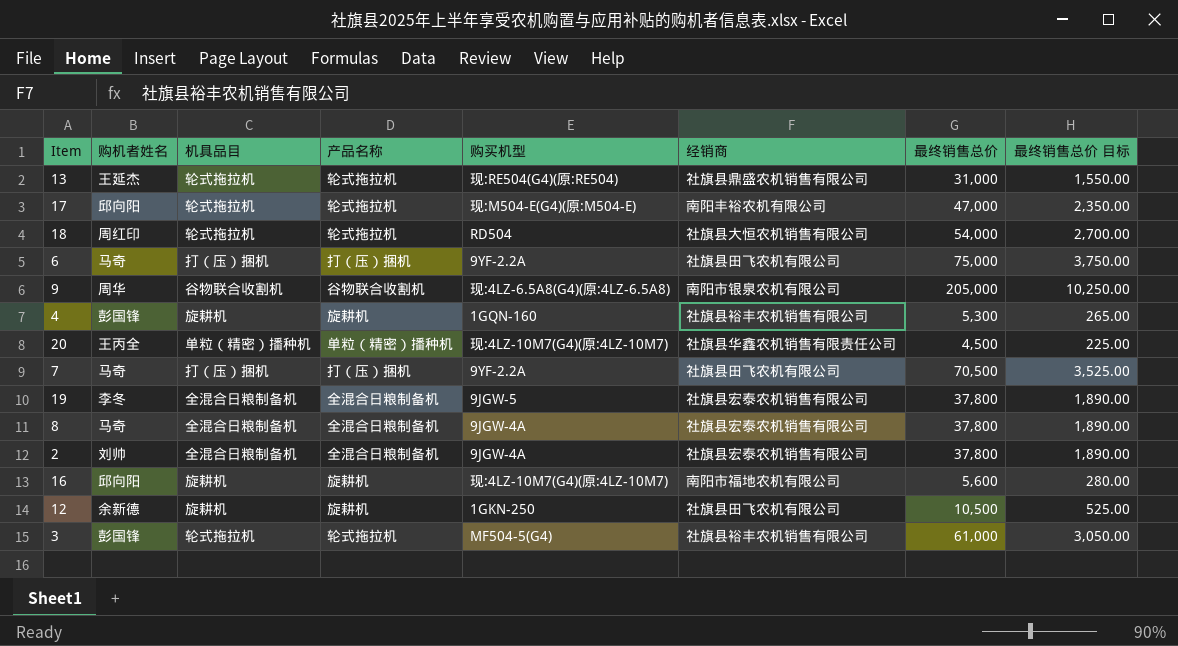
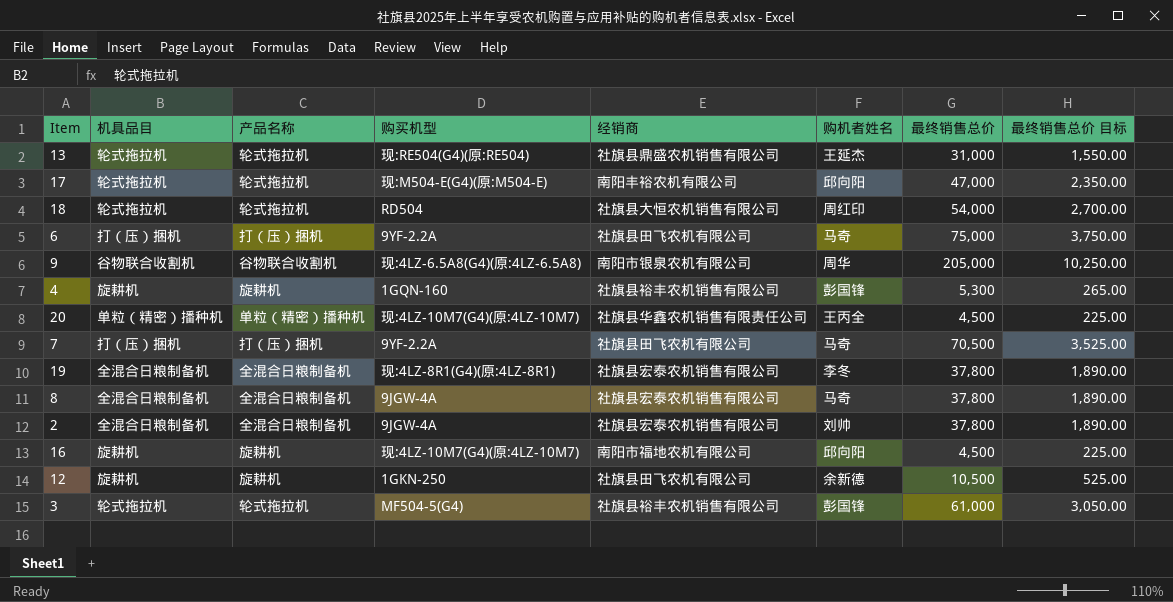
column 购机者姓名 | position: 2 -> 6
19 | 购买机型: 9JGW-5 -> 现:4LZ-8R1(G4)(原:4LZ-8R1)
16 | 最终销售总价: 5,600 -> 4,500
16 | 最终销售总价 目标: 280.00 -> 225.00

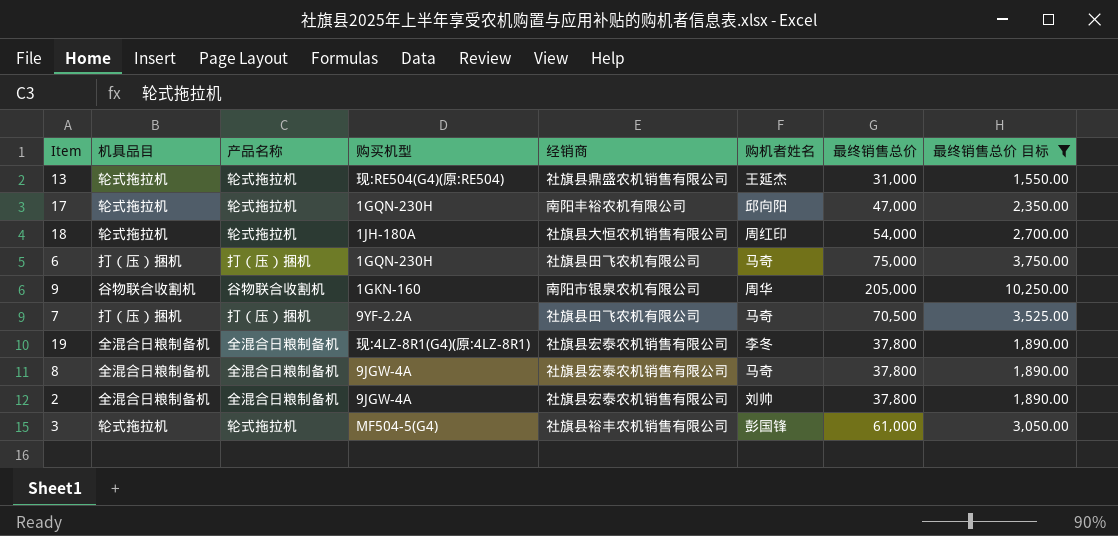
filter: none -> 最终销售总价 目标 >= 1,550.00
17 | 购买机型: 现:M504-E(G4)(原:M504-E) -> 1GQN-230H
18 | 购买机型: RD504 -> 1JH-180A
6 | 购买机型: 9YF-2.2A -> 1GQN-230H
9 | 购买机型: 现:4LZ-6.5A8(G4)(原:4LZ-6.5A8) -> 1GKN-160

